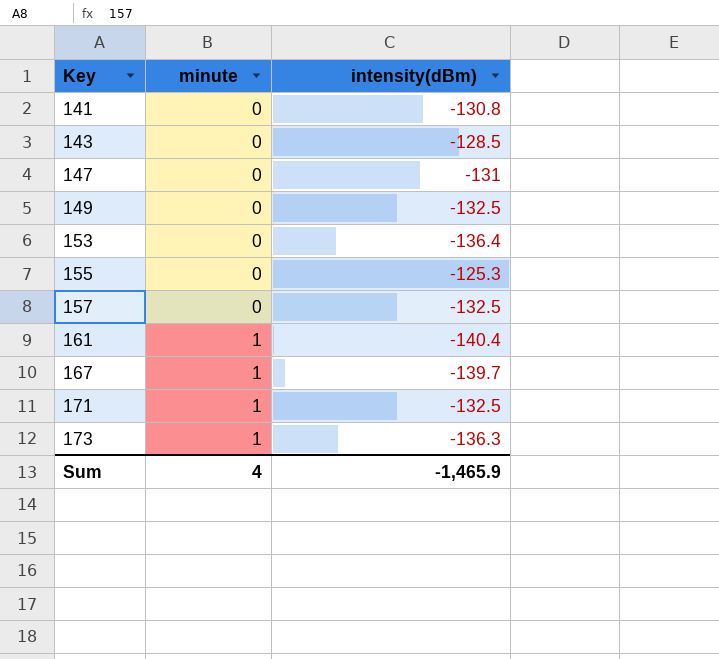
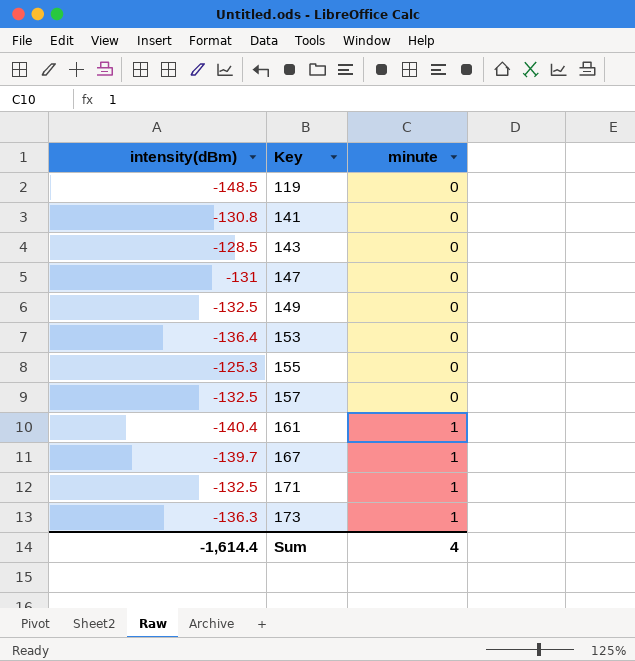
column intensity(dBm) | position: 3 -> 1
row 119: none -> -148.5 | 0
Sum | intensity(dBm): -1,465.9 -> -1,614.4

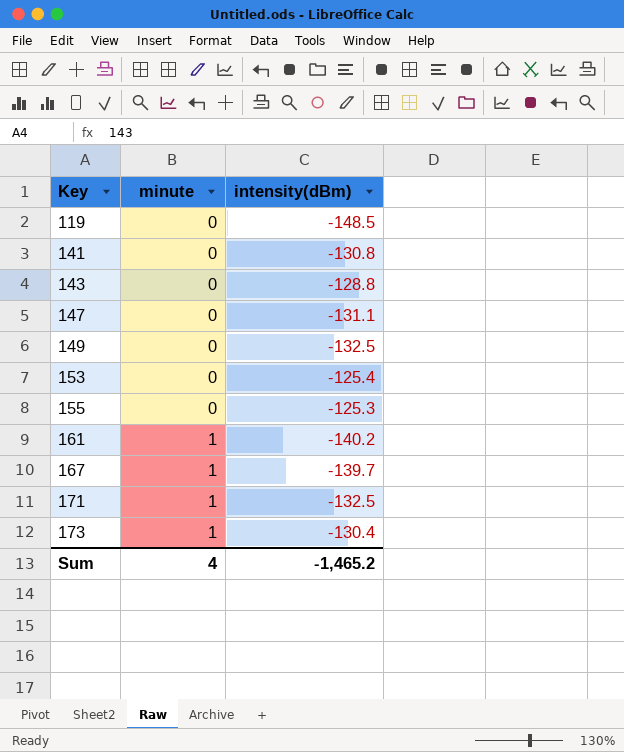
column intensity(dBm) | position: 1 -> 3
row 157: -132.5 | 0 -> none
143 | intensity(dBm): -128.5 -> -128.8
147 | intensity(dBm): -131 -> -131.1
153 | intensity(dBm): -136.4 -> -125.4
161 | intensity(dBm): -140.4 -> -140.2
173 | intensity(dBm): -136.3 -> -130.4
Sum | intensity(dBm): -1,614.4 -> -1,465.2

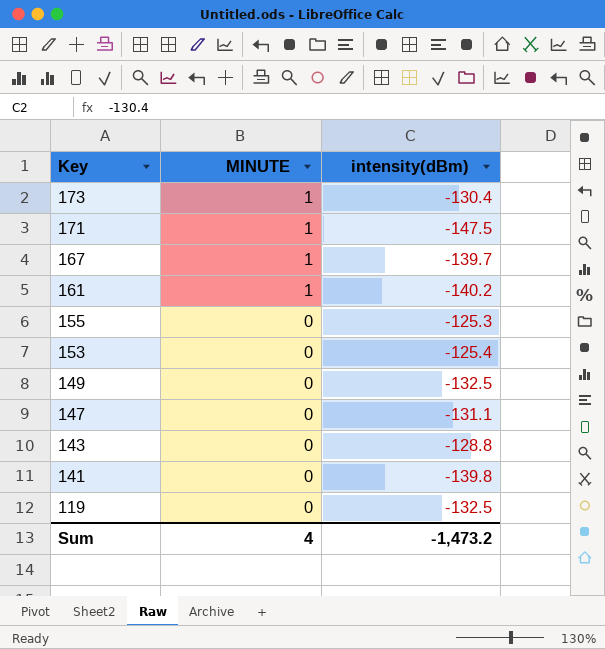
row order: Key ascending -> Key descending
column name: minute -> MINUTE
171 | intensity(dBm): -132.5 -> -147.5
141 | intensity(dBm): -130.8 -> -139.8
119 | intensity(dBm): -148.5 -> -132.5
Sum | intensity(dBm): -1,465.2 -> -1,473.2

